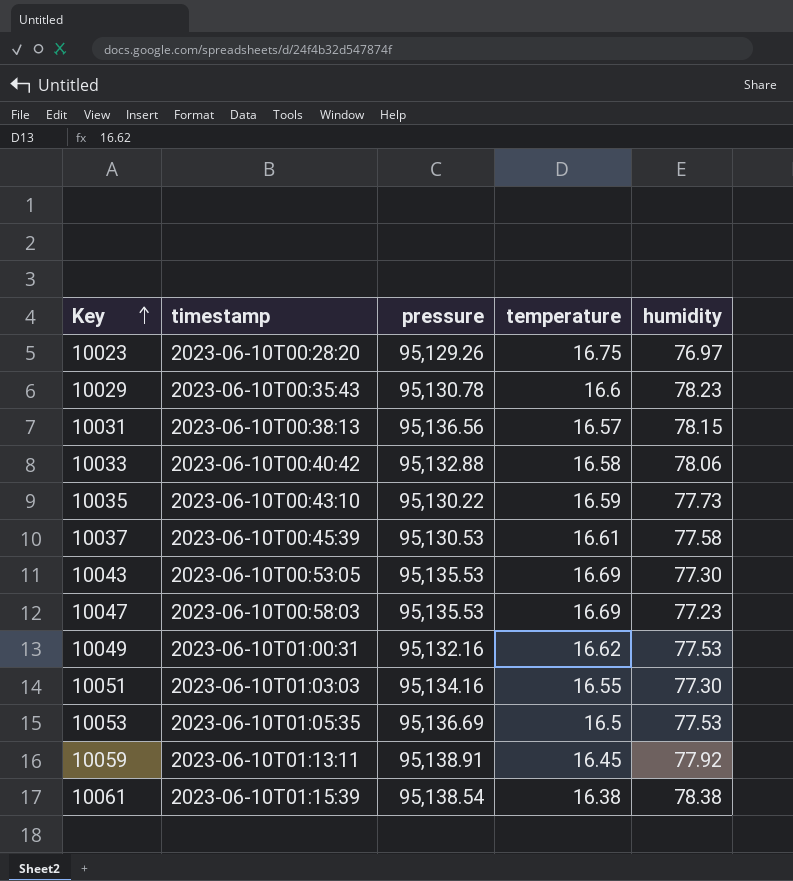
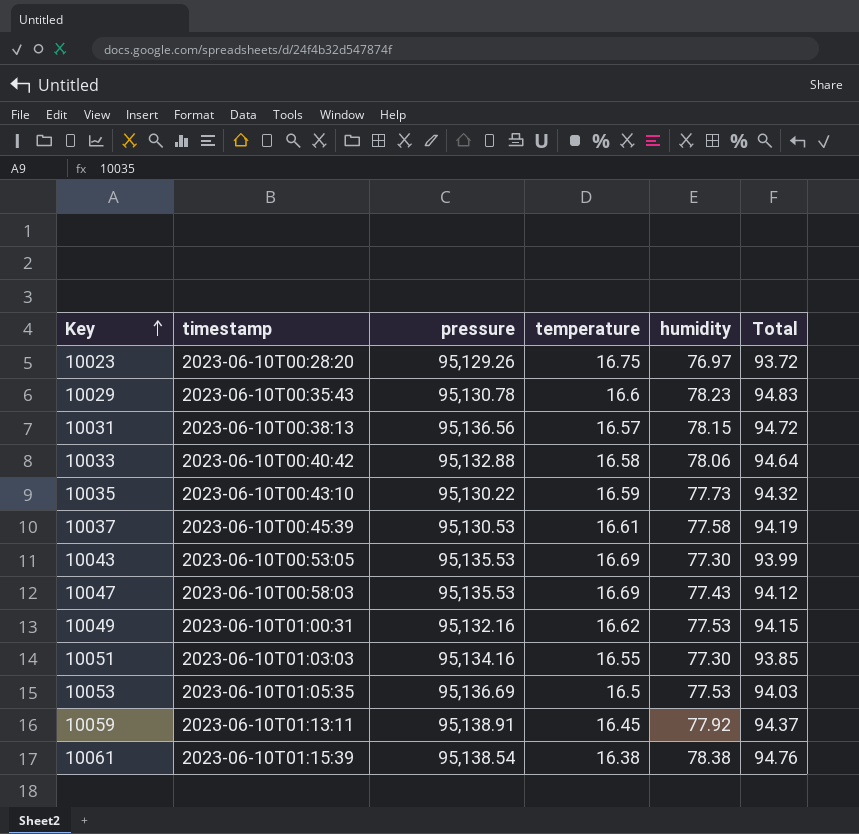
column Total | formula: none -> [temperature] + [humidity]
10047 | humidity: 77.23 -> 77.43

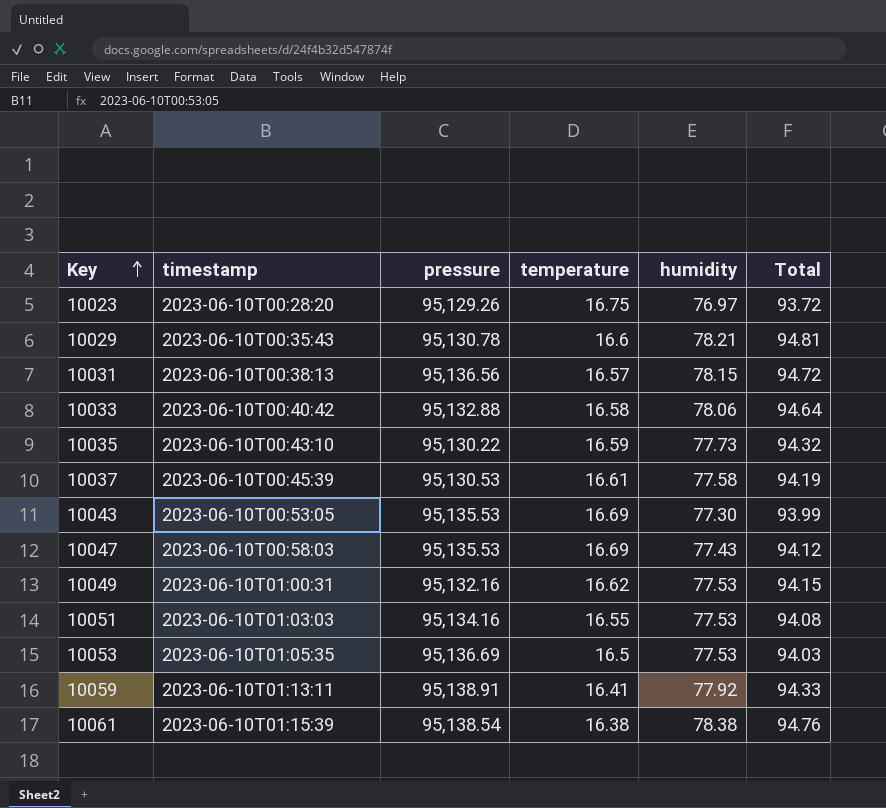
10029 | humidity: 78.23 -> 78.21
10029 | Total: 94.83 -> 94.81
10051 | humidity: 77.30 -> 77.53
10051 | Total: 93.85 -> 94.08
10059 | temperature: 16.45 -> 16.41
10059 | Total: 94.37 -> 94.33

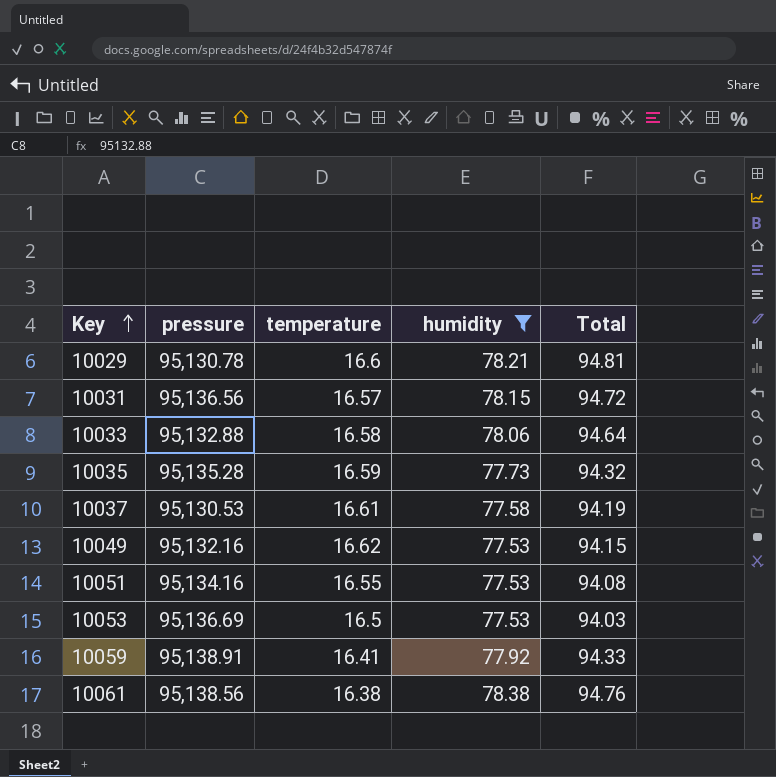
filter: none -> humidity >= 77.53
column timestamp | position: 2 -> none
10035 | pressure: 95,130.22 -> 95,135.28
10061 | pressure: 95,138.54 -> 95,138.56

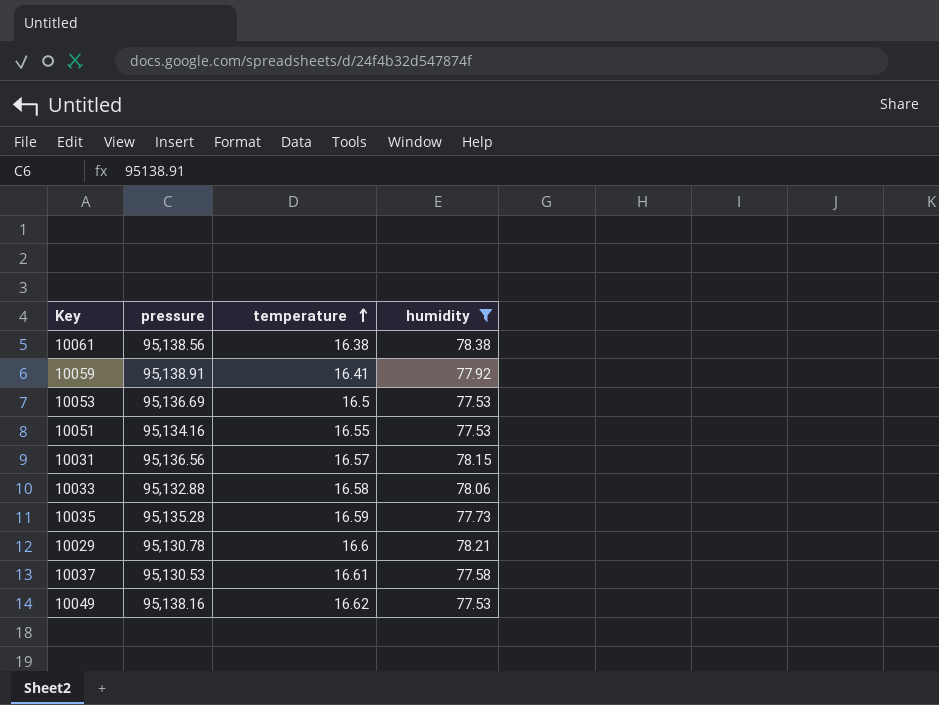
row order: Key ascending -> temperature ascending
column Total | formula: [temperature] + [humidity] -> none
10049 | pressure: 95,132.16 -> 95,138.16

